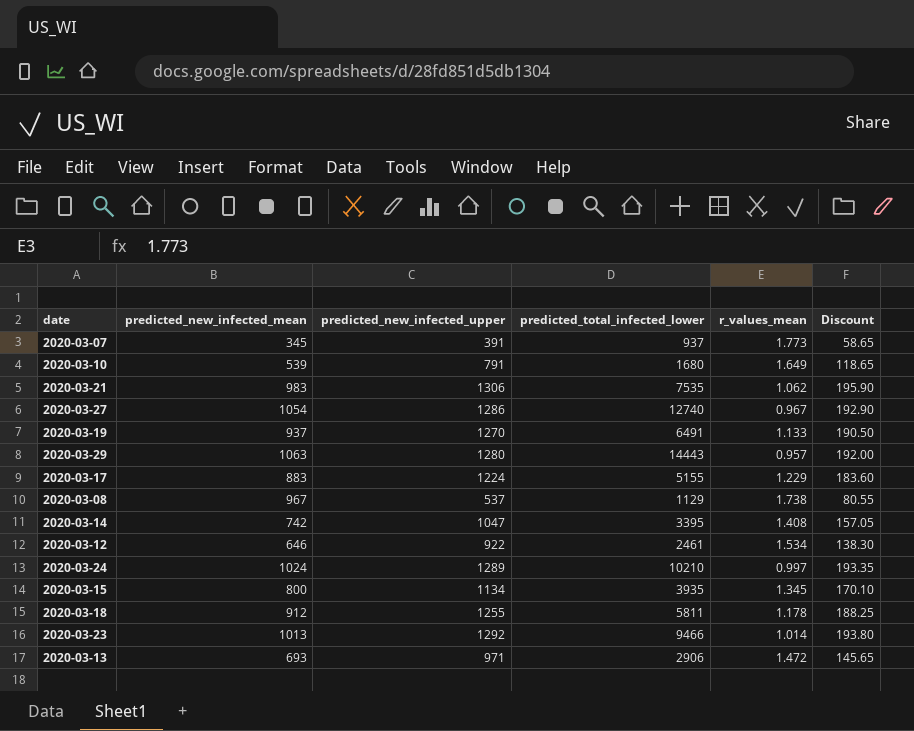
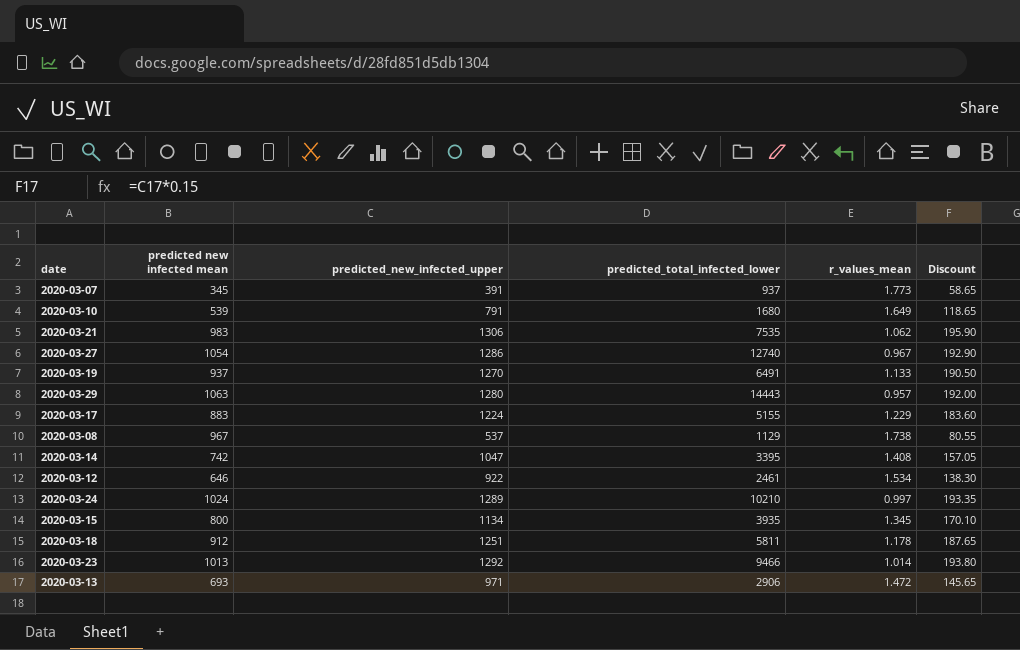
column name: predicted_new_infected_mean -> predicted new infected mean
2020-03-18 | predicted_new_infected_upper: 1255 -> 1251
2020-03-18 | Discount: 188.25 -> 187.65

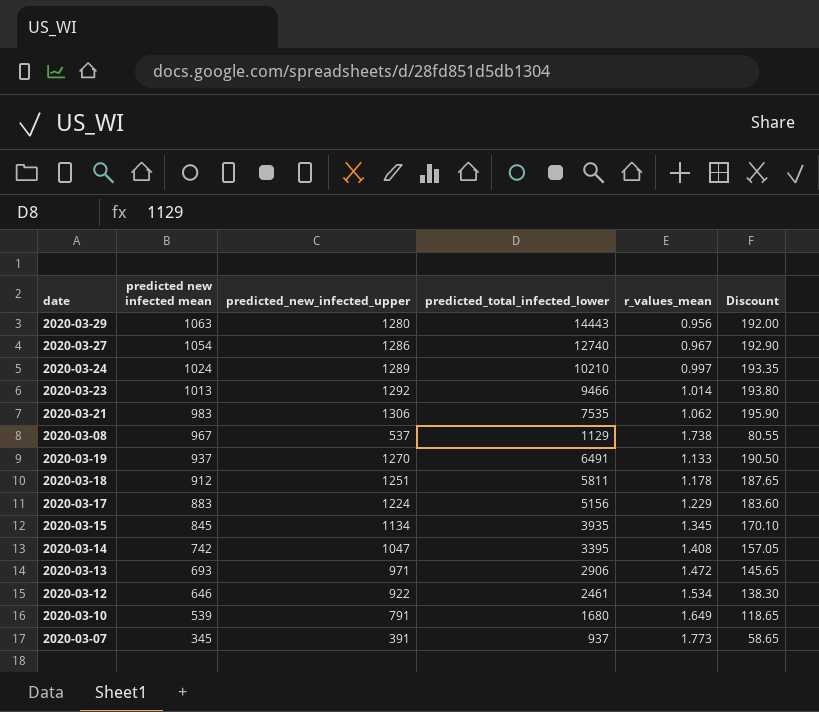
row order: none -> predicted new infected mean descending
2020-03-29 | r_values_mean: 0.957 -> 0.956
2020-03-17 | predicted_total_infected_lower: 5155 -> 5156
2020-03-15 | predicted new infected mean: 800 -> 845

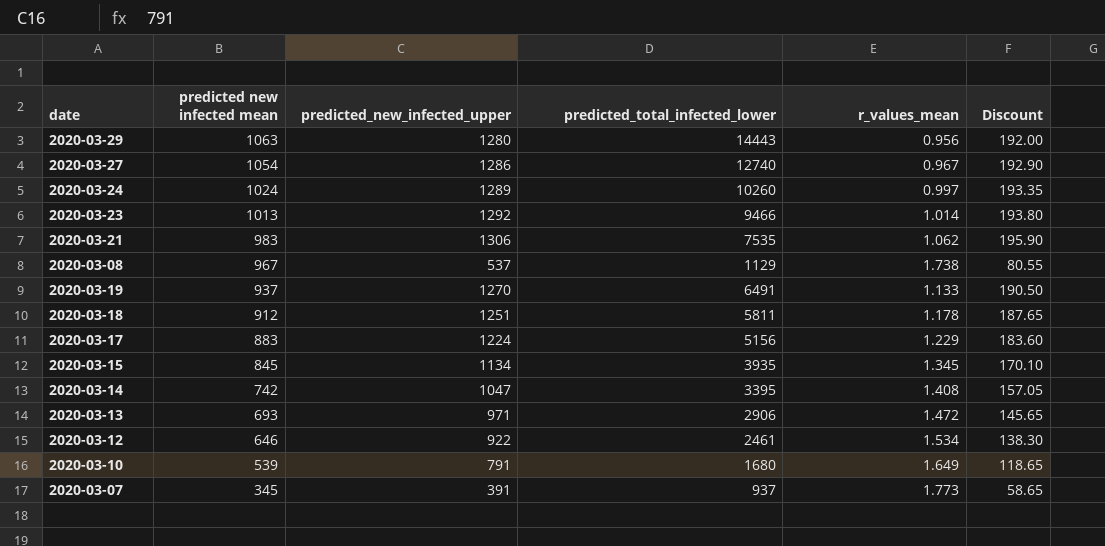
2020-03-24 | predicted_total_infected_lower: 10210 -> 10260

